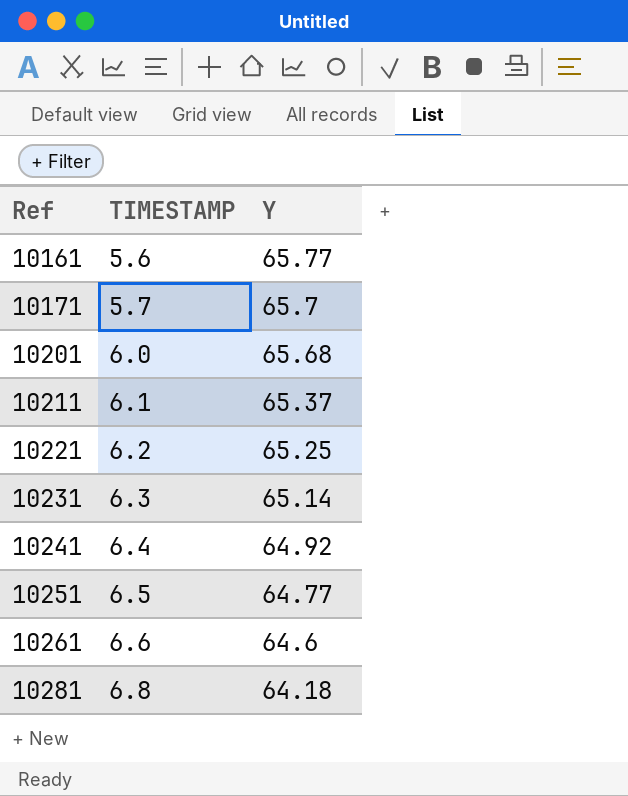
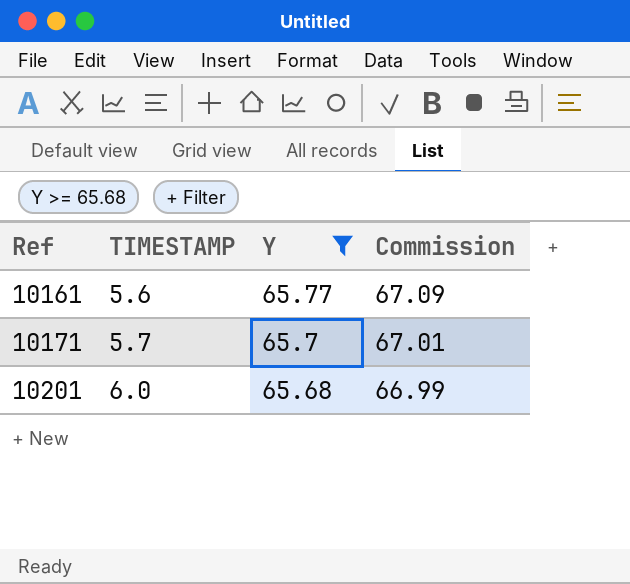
filter: none -> Y >= 65.68
column Commission | formula: none -> [Y] * 1.02

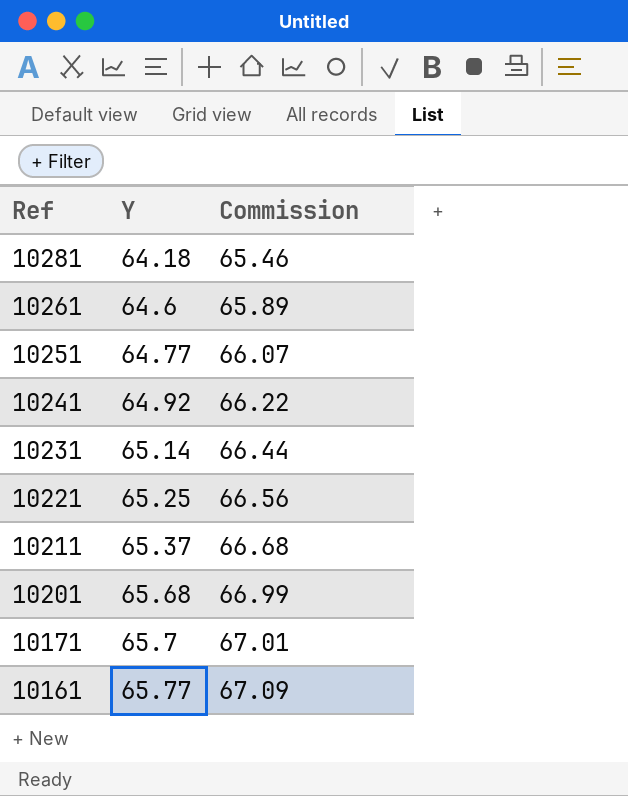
filter: Y >= 65.68 -> none
row order: Ref ascending -> Ref descending
column TIMESTAMP | position: 2 -> none

